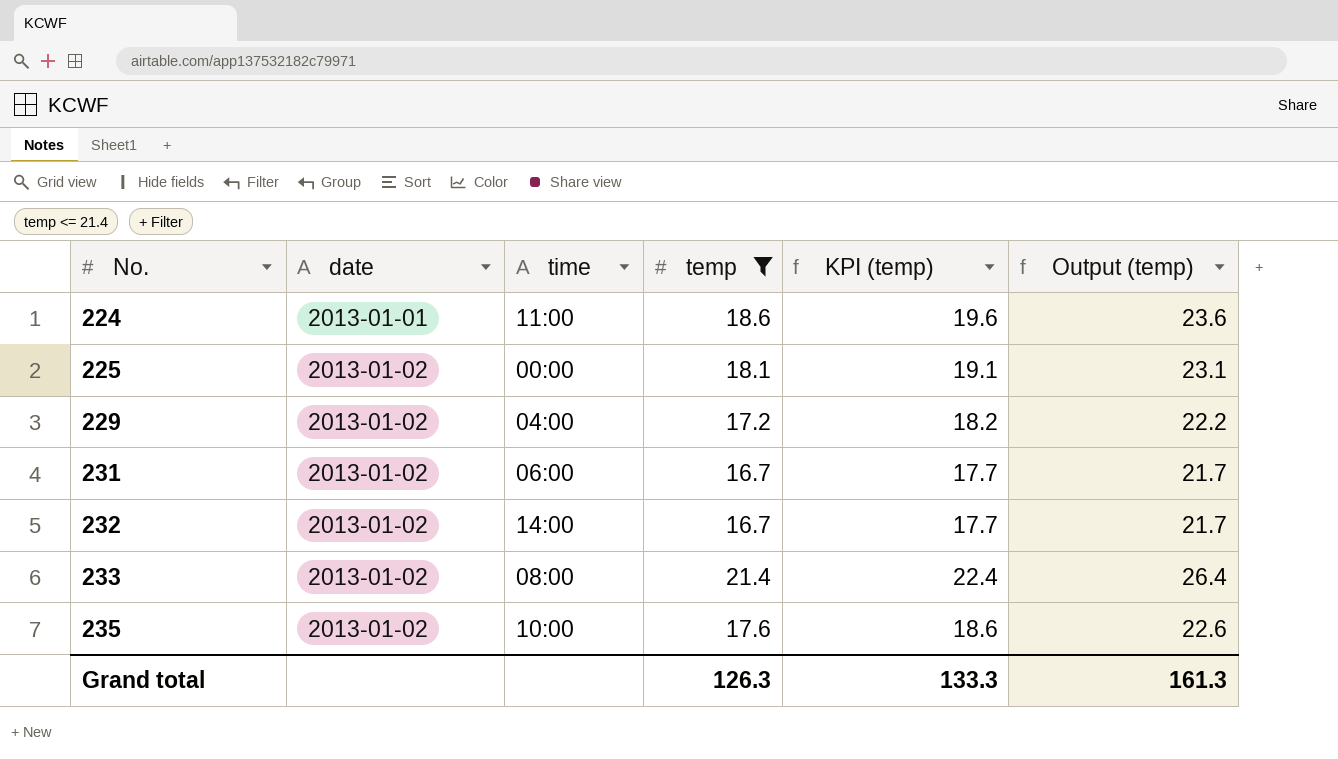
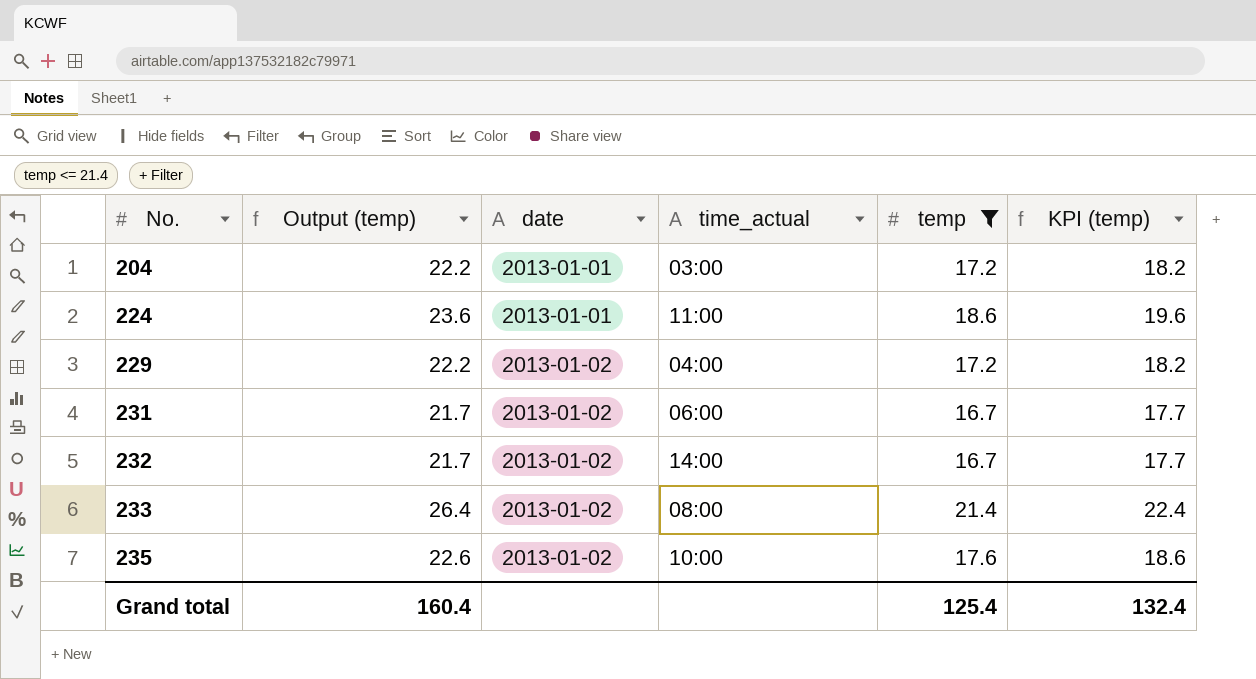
column Output (temp) | position: 6 -> 2
column name: time -> time_actual
row 225: 2013-01-02 | 00:00 | 18.1 | 19.1 | 23.1 -> none
row 204: none -> 22.2 | 2013-01-01 | 03:00 | 17.2 | 18.2
Grand total | Output (temp): 161.3 -> 160.4
Grand total | temp: 126.3 -> 125.4
Grand total | KPI (temp): 133.3 -> 132.4

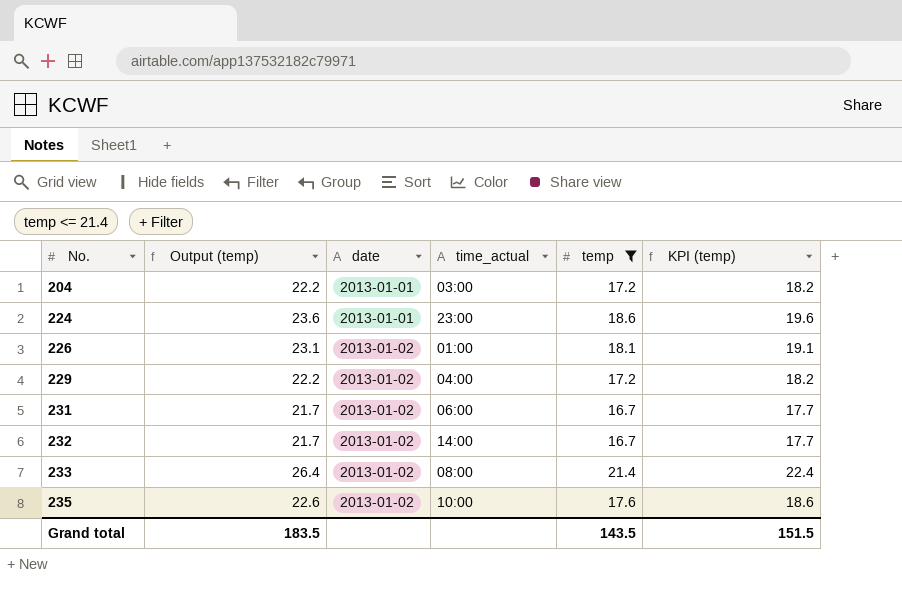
224 | time_actual: 11:00 -> 23:00
row 226: none -> 23.1 | 2013-01-02 | 01:00 | 18.1 | 19.1
Grand total | Output (temp): 160.4 -> 183.5
Grand total | temp: 125.4 -> 143.5
Grand total | KPI (temp): 132.4 -> 151.5

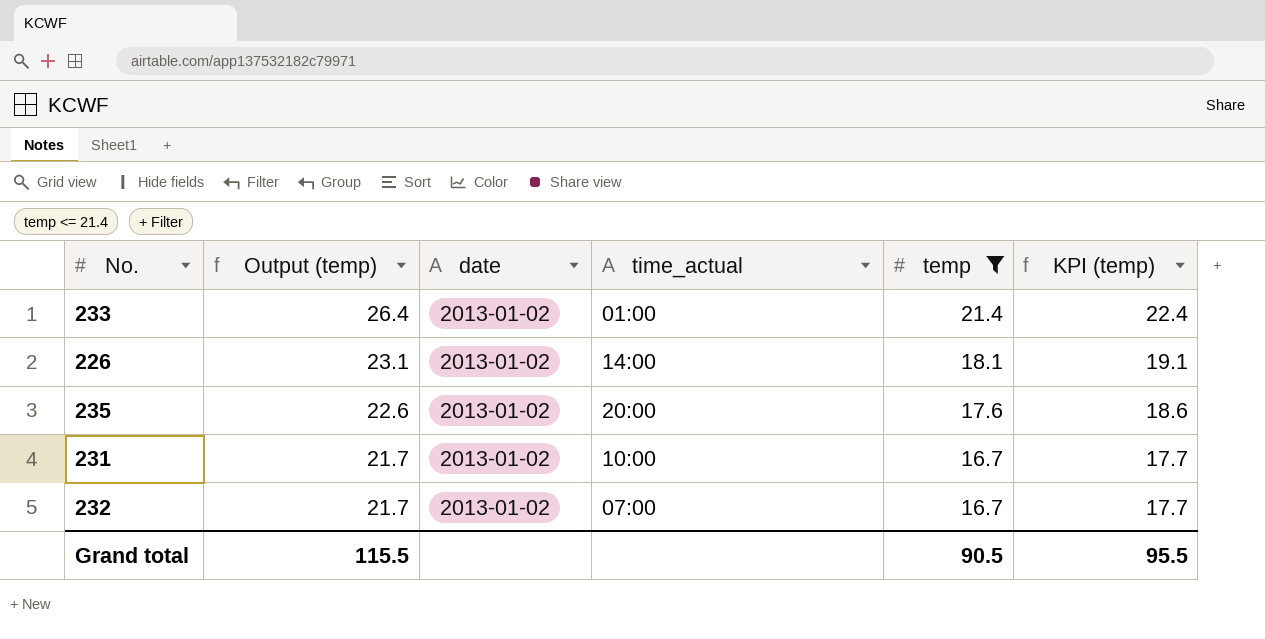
row order: No. ascending -> Output (temp) descending
row 204: 22.2 | 2013-01-01 | 03:00 | 17.2 | 18.2 -> none
row 224: 23.6 | 2013-01-01 | 23:00 | 18.6 | 19.6 -> none
row 229: 22.2 | 2013-01-02 | 04:00 | 17.2 | 18.2 -> none
233 | time_actual: 08:00 -> 01:00
226 | time_actual: 01:00 -> 14:00
235 | time_actual: 10:00 -> 20:00
231 | time_actual: 06:00 -> 10:00
232 | time_actual: 14:00 -> 07:00
Grand total | Output (temp): 183.5 -> 115.5
Grand total | temp: 143.5 -> 90.5
Grand total | KPI (temp): 151.5 -> 95.5

